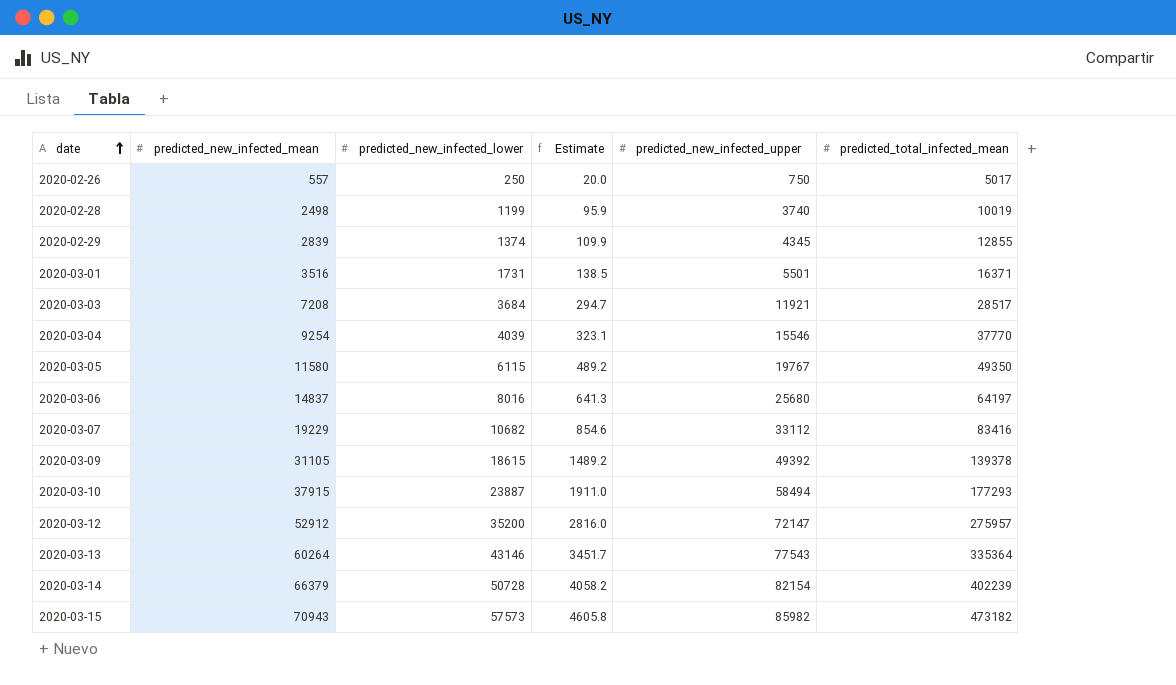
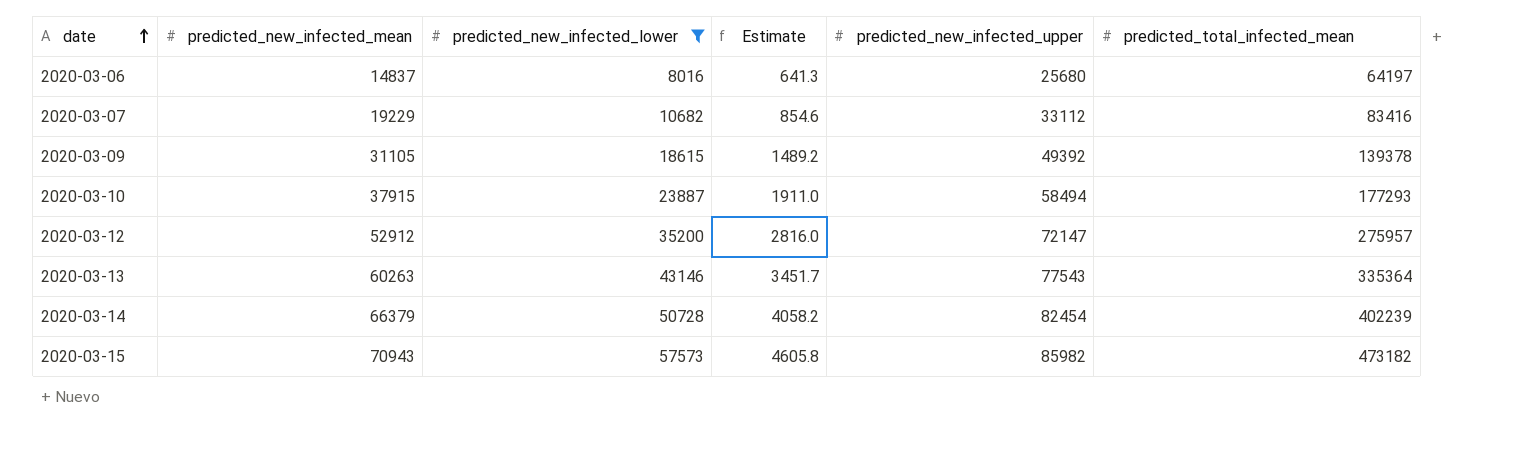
filter: none -> predicted_new_infected_lower >= 8016
2020-03-13 | predicted_new_infected_mean: 60264 -> 60263
2020-03-14 | predicted_new_infected_upper: 82154 -> 82454

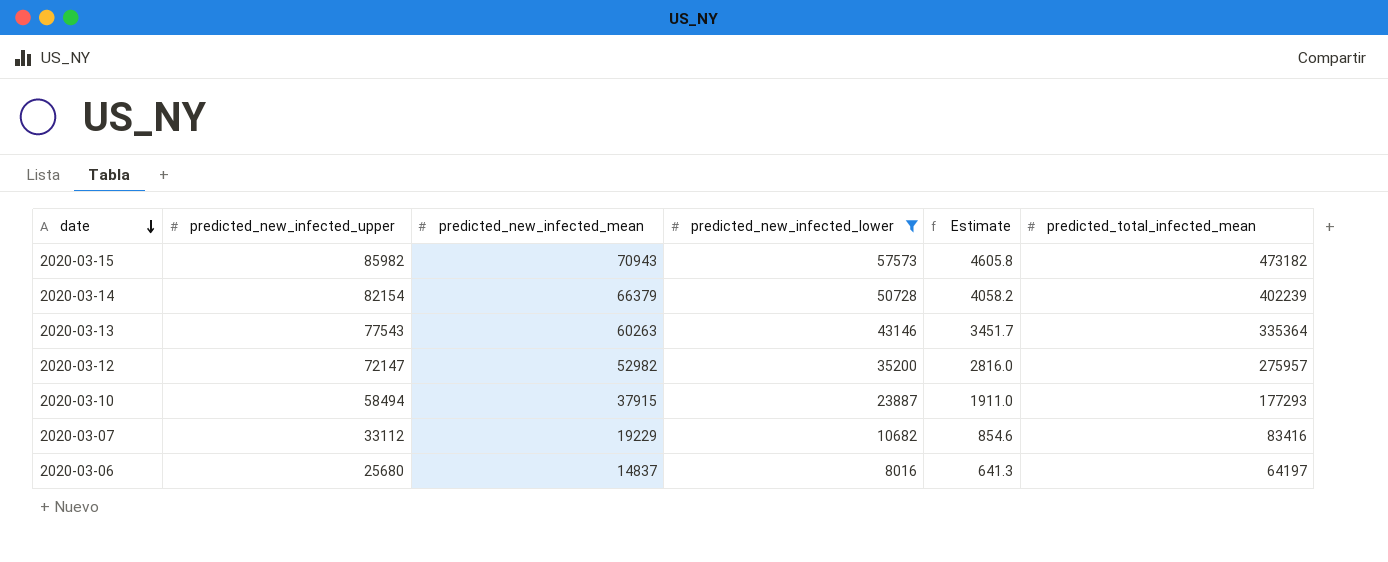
row order: date ascending -> date descending
column predicted_new_infected_upper | position: 5 -> 2
row 2020-03-09: 31105 | 18615 | 1489.2 | 49392 | 139378 -> none
2020-03-14 | predicted_new_infected_upper: 82454 -> 82154
2020-03-12 | predicted_new_infected_mean: 52912 -> 52982

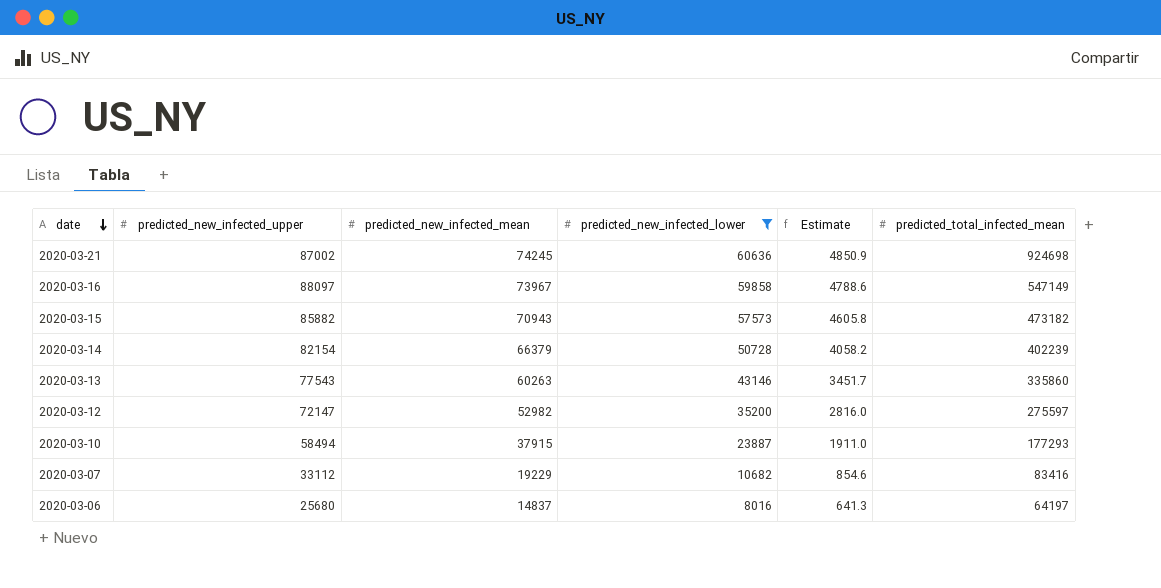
row 2020-03-21: none -> 87002 | 74245 | 60636 | 4850.9 | 924698
row 2020-03-16: none -> 88097 | 73967 | 59858 | 4788.6 | 547149
2020-03-15 | predicted_new_infected_upper: 85982 -> 85882
2020-03-13 | predicted_total_infected_mean: 335364 -> 335860
2020-03-12 | predicted_total_infected_mean: 275957 -> 275597

